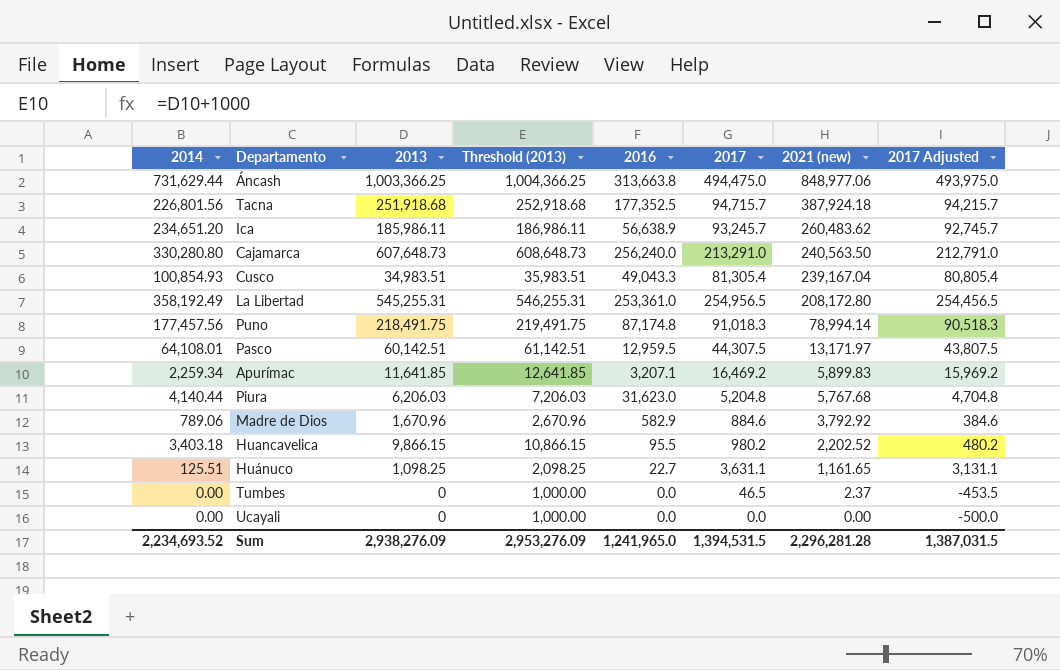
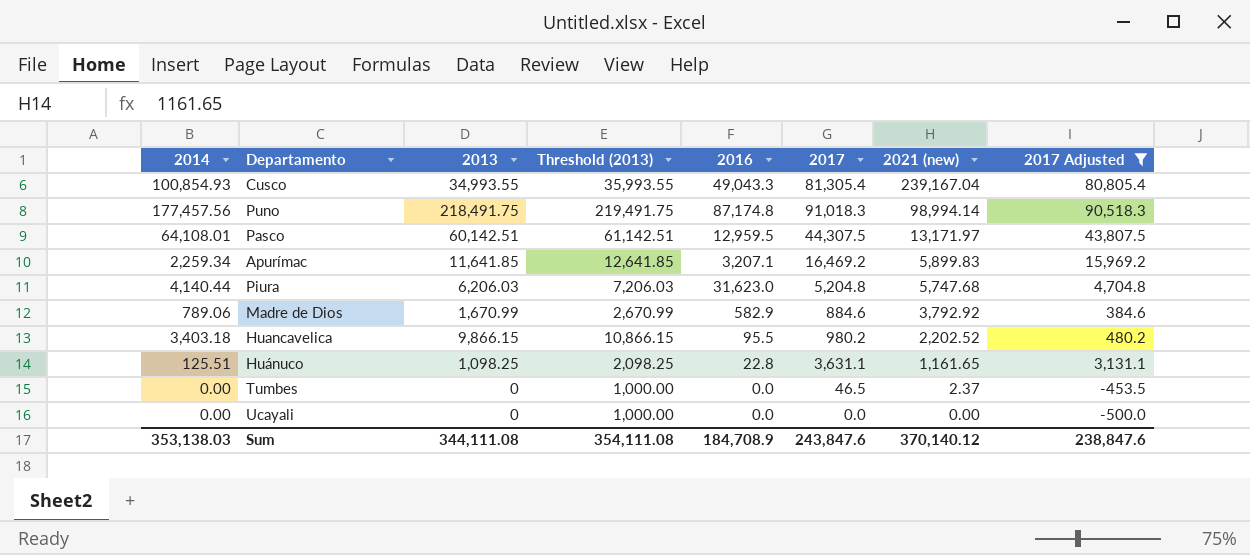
filter: none -> 2017 Adjusted <= 90,518.3
Cusco | 2013: 34,983.51 -> 34,993.55
Cusco | Threshold (2013): 35,983.51 -> 35,993.55
Puno | 2021 (new): 78,994.14 -> 98,994.14
Piura | 2021 (new): 5,767.68 -> 5,747.68
Madre de Dios | 2013: 1,670.96 -> 1,670.99
Madre de Dios | Threshold (2013): 2,670.96 -> 2,670.99
Huánuco | 2016: 22.7 -> 22.8
Sum | 2014: 2,234,693.52 -> 353,138.03
Sum | 2013: 2,938,276.09 -> 344,111.08
Sum | Threshold (2013): 2,953,276.09 -> 354,111.08
Sum | 2016: 1,241,965.0 -> 184,708.9
Sum | 2017: 1,394,531.5 -> 243,847.6
Sum | 2021 (new): 2,296,281.28 -> 370,140.12
Sum | 2017 Adjusted: 1,387,031.5 -> 238,847.6

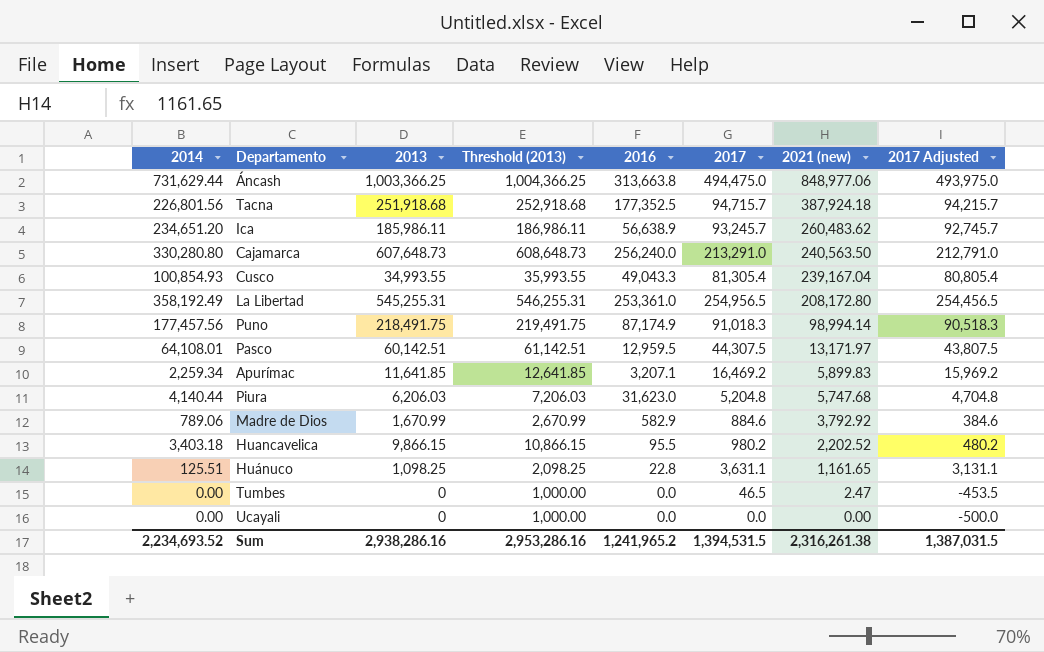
filter: 2017 Adjusted <= 90,518.3 -> none
Puno | 2016: 87,174.8 -> 87,174.9
Tumbes | 2021 (new): 2.37 -> 2.47
Sum | 2014: 353,138.03 -> 2,234,693.52
Sum | 2013: 344,111.08 -> 2,938,286.16
Sum | Threshold (2013): 354,111.08 -> 2,953,286.16
Sum | 2016: 184,708.9 -> 1,241,965.2
Sum | 2017: 243,847.6 -> 1,394,531.5
Sum | 2021 (new): 370,140.12 -> 2,316,261.38
Sum | 2017 Adjusted: 238,847.6 -> 1,387,031.5

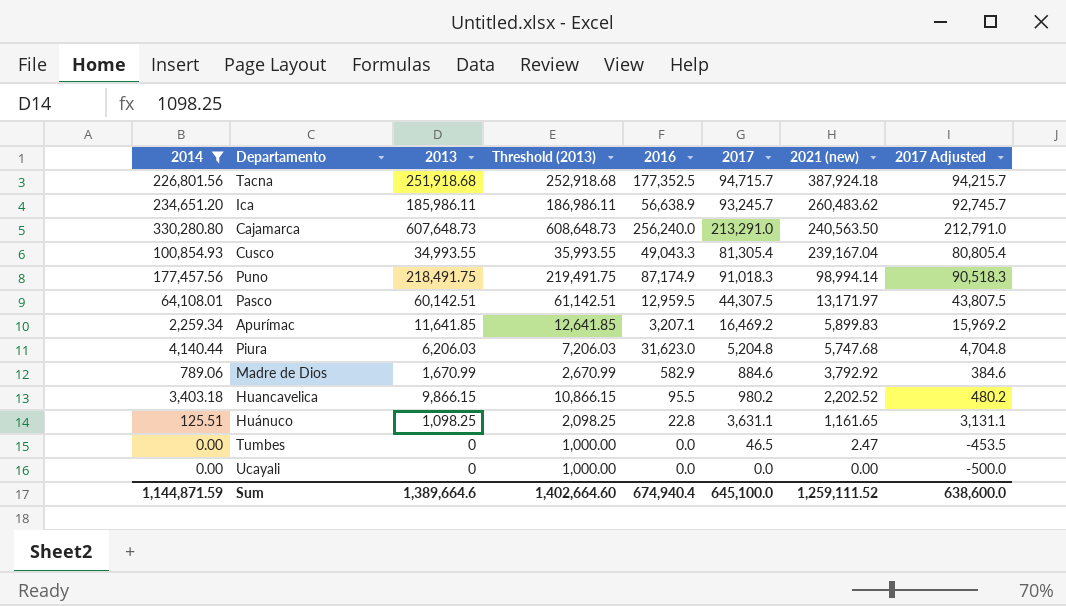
filter: none -> 2014 <= 330,280.80
Sum | 2014: 2,234,693.52 -> 1,144,871.59
Sum | 2013: 2,938,286.16 -> 1,389,664.6
Sum | Threshold (2013): 2,953,286.16 -> 1,402,664.60
Sum | 2016: 1,241,965.2 -> 674,940.4
Sum | 2017: 1,394,531.5 -> 645,100.0
Sum | 2021 (new): 2,316,261.38 -> 1,259,111.52
Sum | 2017 Adjusted: 1,387,031.5 -> 638,600.0

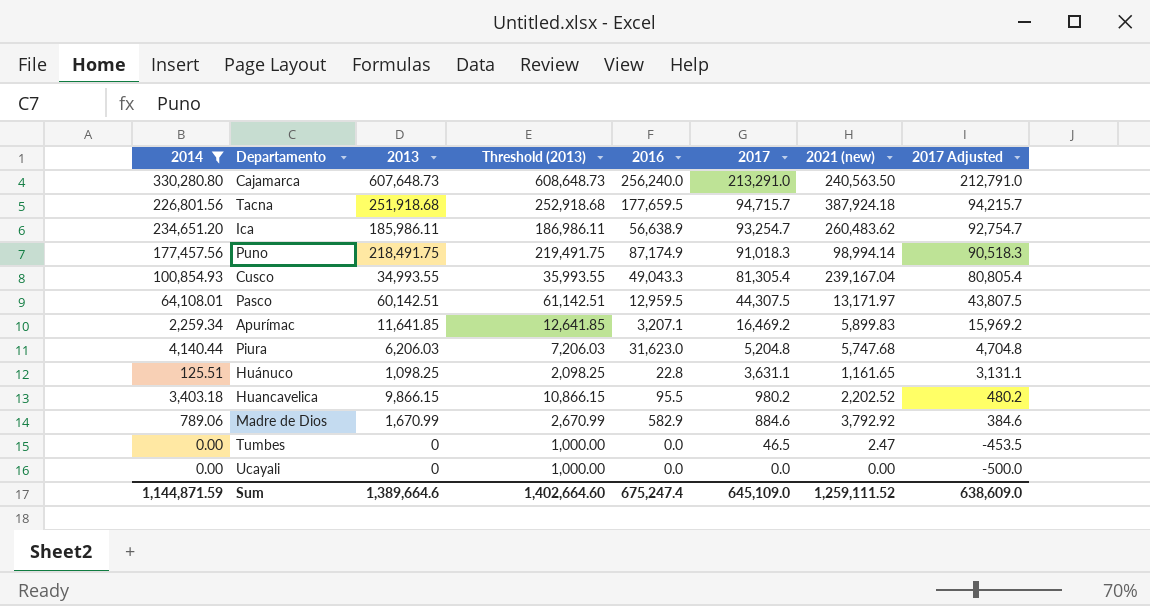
row order: 2021 (new) descending -> 2017 descending
Tacna | 2016: 177,352.5 -> 177,659.5
Ica | 2017: 93,245.7 -> 93,254.7
Ica | 2017 Adjusted: 92,745.7 -> 92,754.7
Sum | 2016: 674,940.4 -> 675,247.4
Sum | 2017: 645,100.0 -> 645,109.0
Sum | 2017 Adjusted: 638,600.0 -> 638,609.0

